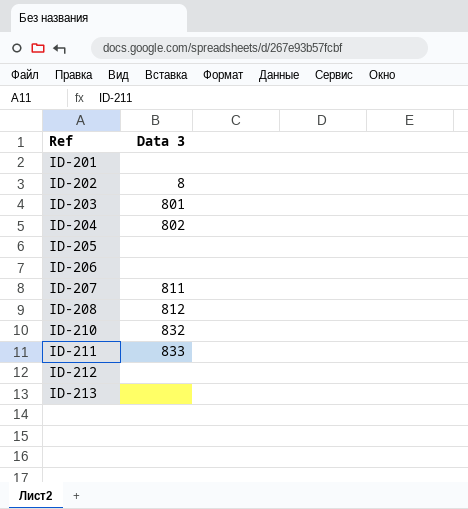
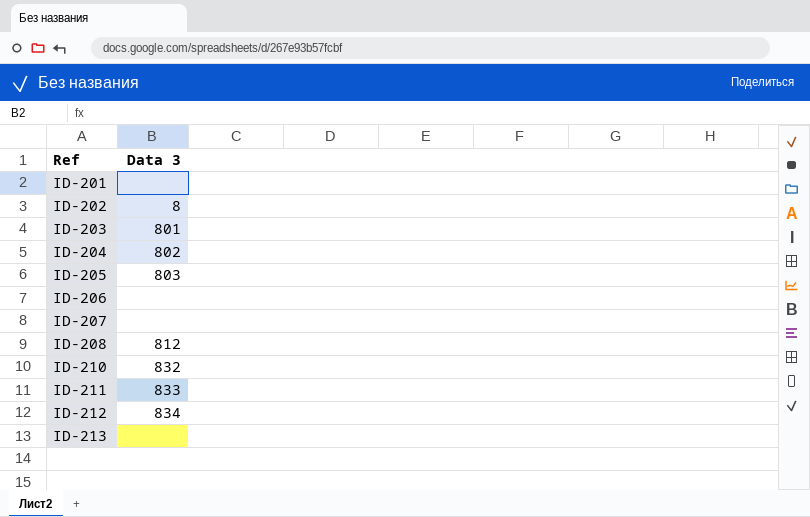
ID-205 | Data 3: none -> 803
ID-207 | Data 3: 811 -> none
ID-212 | Data 3: none -> 834

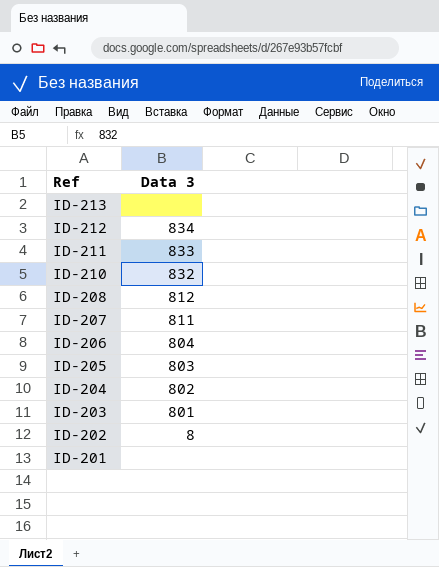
row order: Ref ascending -> Ref descending
ID-207 | Data 3: none -> 811
ID-206 | Data 3: none -> 804

